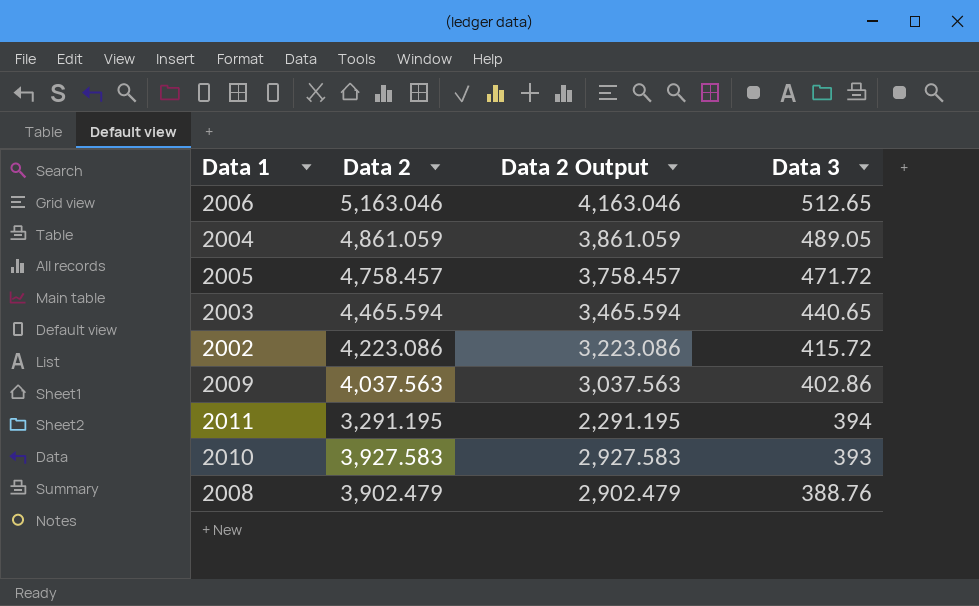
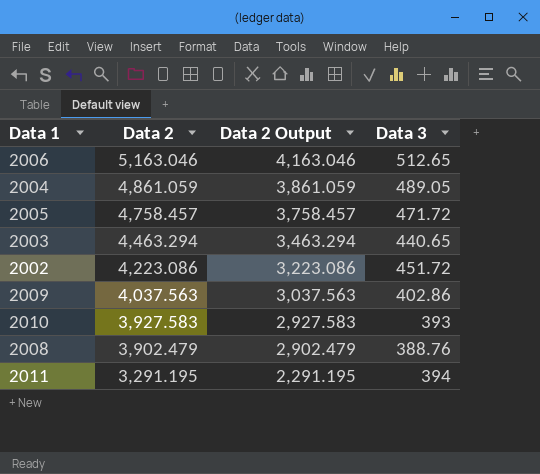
row order: Data 3 descending -> Data 2 descending
2003 | Data 2: 4,465.594 -> 4,463.294
2003 | Data 2 Output: 3,465.594 -> 3,463.294
2002 | Data 3: 415.72 -> 451.72

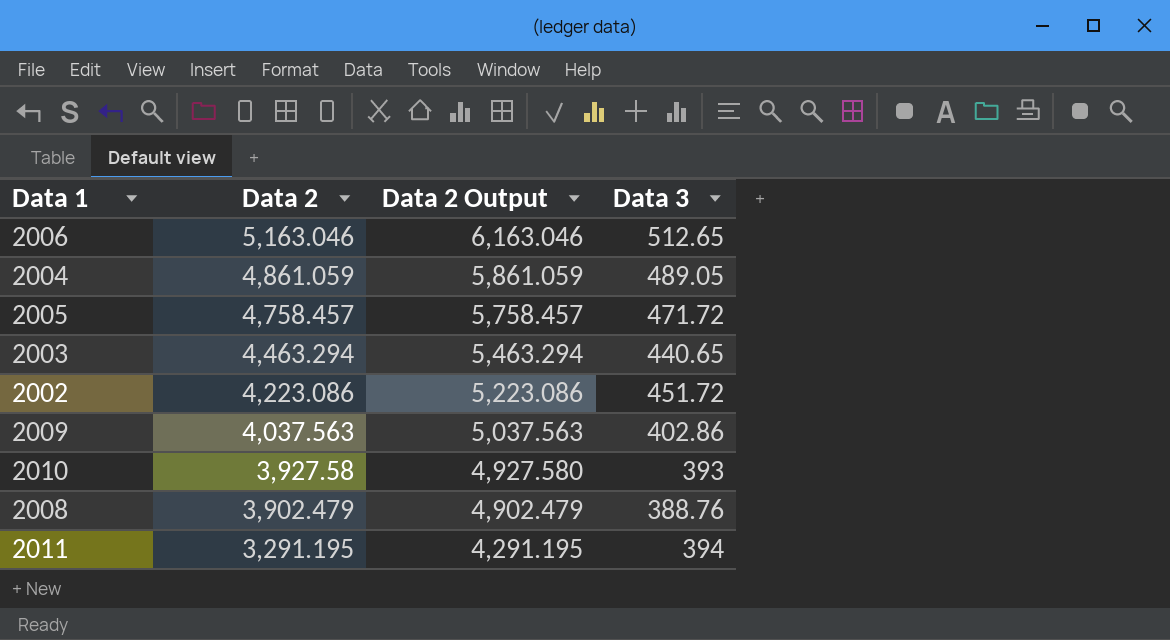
column Data 2 Output | formula: [Data 2] - 1000 -> [Data 2] + 1000
2010 | Data 2: 3,927.583 -> 3,927.58

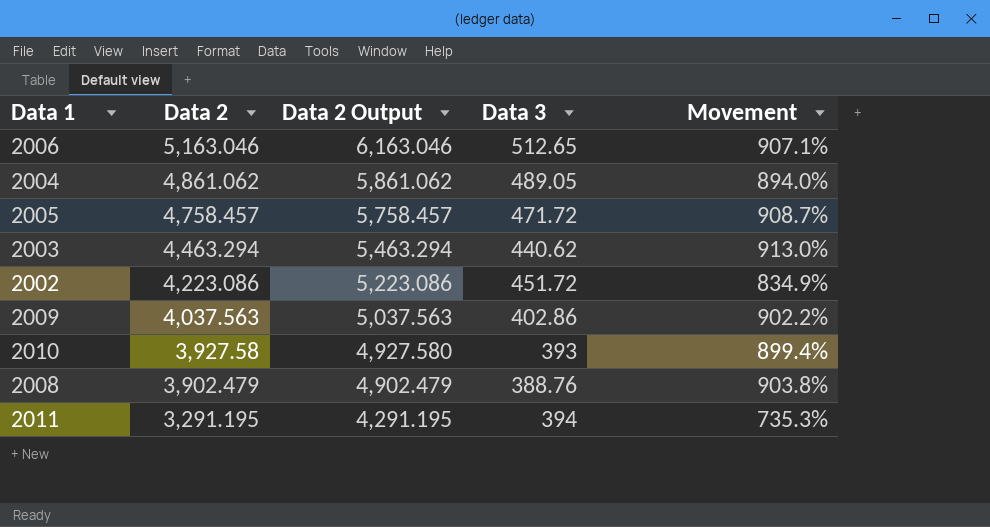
column Movement | formula: none -> ([Data 2] - [Data 3]) / [Data 3]
2004 | Data 2: 4,861.059 -> 4,861.062
2004 | Data 2 Output: 5,861.059 -> 5,861.062
2003 | Data 3: 440.65 -> 440.62

